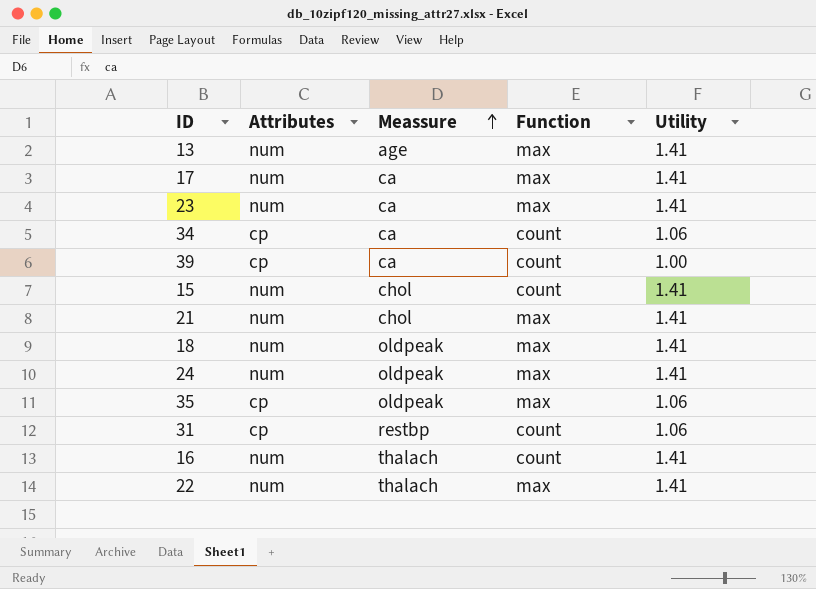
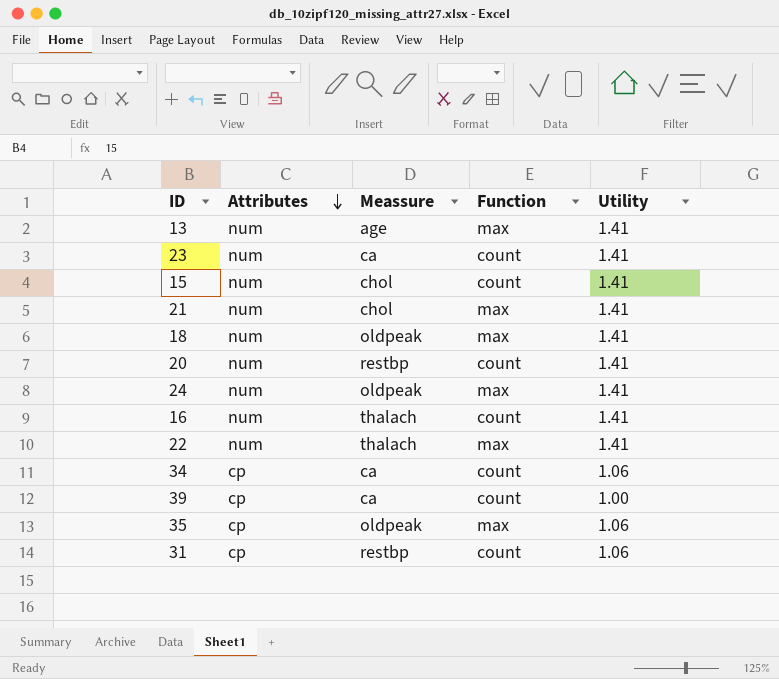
row order: Meassure ascending -> Attributes descending
row 17: num | ca | max | 1.41 -> none
23 | Function: max -> count
row 20: none -> num | restbp | count | 1.41

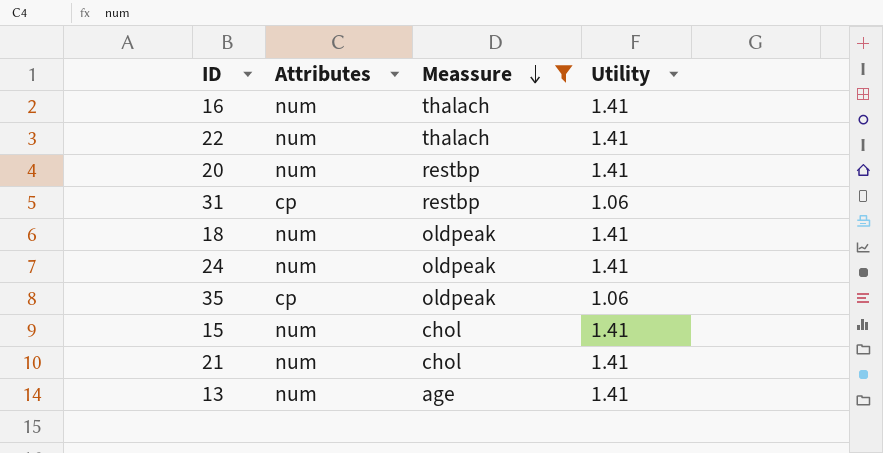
filter: none -> Meassure != ca
row order: Attributes descending -> Meassure descending
column Function | position: 4 -> none

